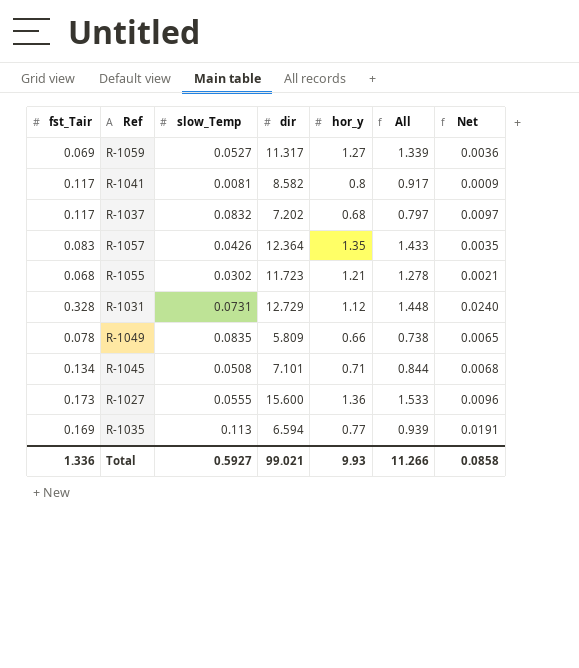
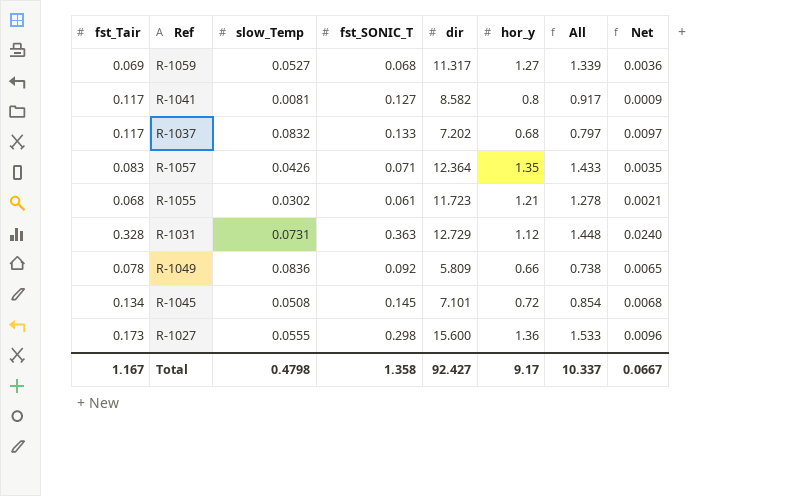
column fst_SONIC_T | position: none -> 4
row R-1035: 0.169 | 0.113 | 6.594 | 0.77 | 0.939 | 0.0191 -> none
R-1049 | slow_Temp: 0.0835 -> 0.0836
R-1045 | hor_y: 0.71 -> 0.72
R-1045 | All: 0.844 -> 0.854
Total | fst_Tair: 1.336 -> 1.167
Total | slow_Temp: 0.5927 -> 0.4798
Total | dir: 99.021 -> 92.427
Total | hor_y: 9.93 -> 9.17
Total | All: 11.266 -> 10.337
Total | Net: 0.0858 -> 0.0667

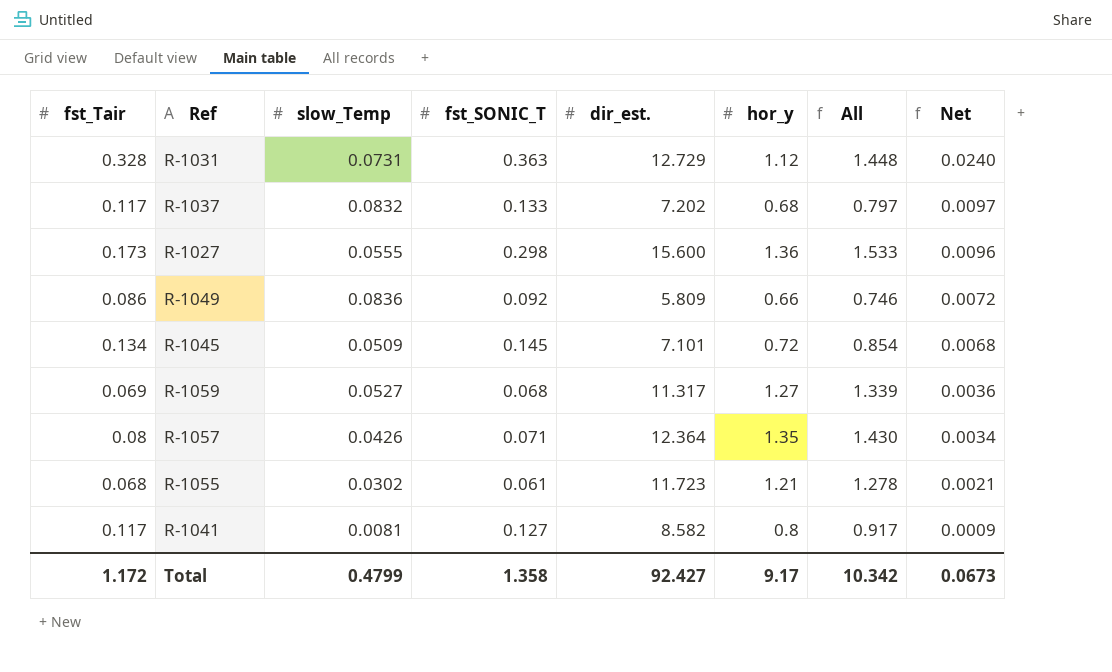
row order: none -> Net descending
column name: dir -> dir_est.
R-1049 | fst_Tair: 0.078 -> 0.086
R-1049 | All: 0.738 -> 0.746
R-1049 | Net: 0.0065 -> 0.0072
R-1045 | slow_Temp: 0.0508 -> 0.0509
R-1057 | fst_Tair: 0.083 -> 0.08
R-1057 | All: 1.433 -> 1.430
R-1057 | Net: 0.0035 -> 0.0034
Total | fst_Tair: 1.167 -> 1.172
Total | slow_Temp: 0.4798 -> 0.4799
Total | All: 10.337 -> 10.342
Total | Net: 0.0667 -> 0.0673

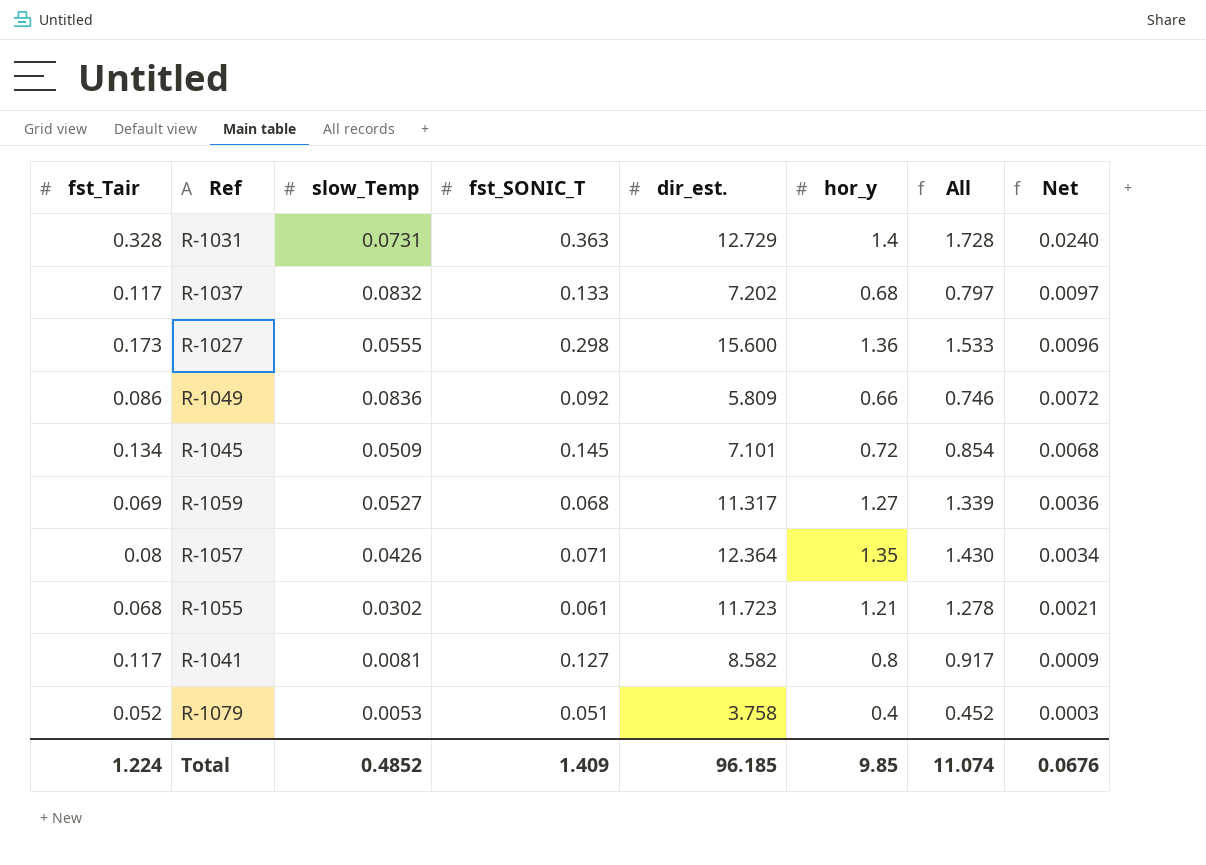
R-1031 | hor_y: 1.12 -> 1.4
R-1031 | All: 1.448 -> 1.728
row R-1079: none -> 0.052 | 0.0053 | 0.051 | 3.758 | 0.4 | 0.452 | 0.0003
Total | fst_Tair: 1.172 -> 1.224
Total | slow_Temp: 0.4799 -> 0.4852
Total | fst_SONIC_T: 1.358 -> 1.409
Total | dir_est.: 92.427 -> 96.185
Total | hor_y: 9.17 -> 9.85
Total | All: 10.342 -> 11.074
Total | Net: 0.0673 -> 0.0676

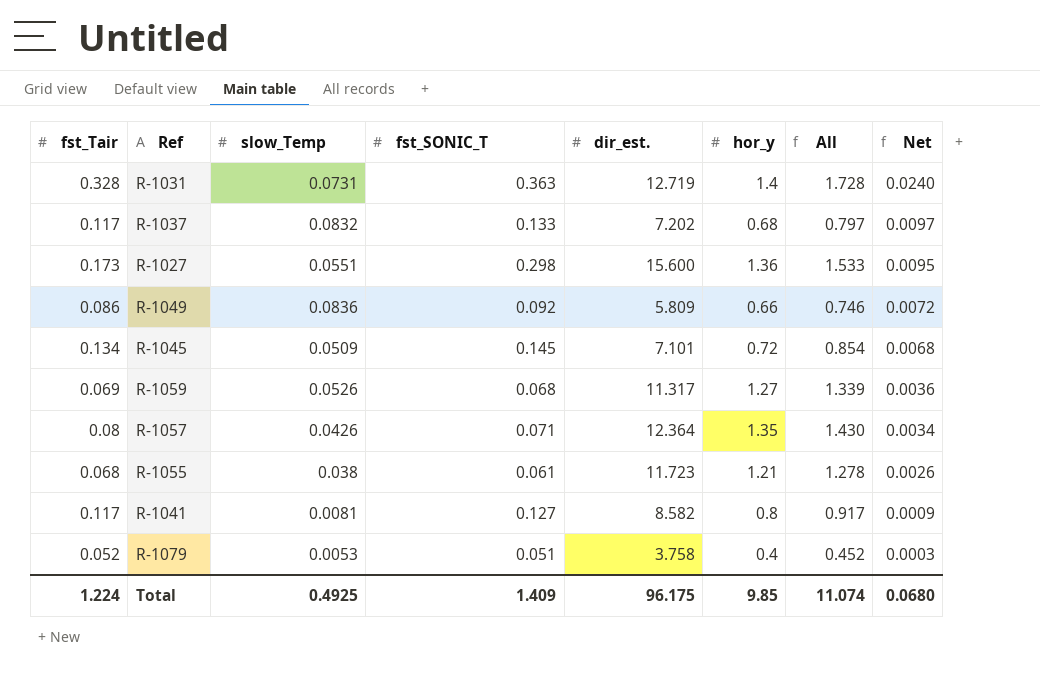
R-1031 | dir_est.: 12.729 -> 12.719
R-1027 | slow_Temp: 0.0555 -> 0.0551
R-1027 | Net: 0.0096 -> 0.0095
R-1059 | slow_Temp: 0.0527 -> 0.0526
R-1055 | slow_Temp: 0.0302 -> 0.038
R-1055 | Net: 0.0021 -> 0.0026
Total | slow_Temp: 0.4852 -> 0.4925
Total | dir_est.: 96.185 -> 96.175
Total | Net: 0.0676 -> 0.0680

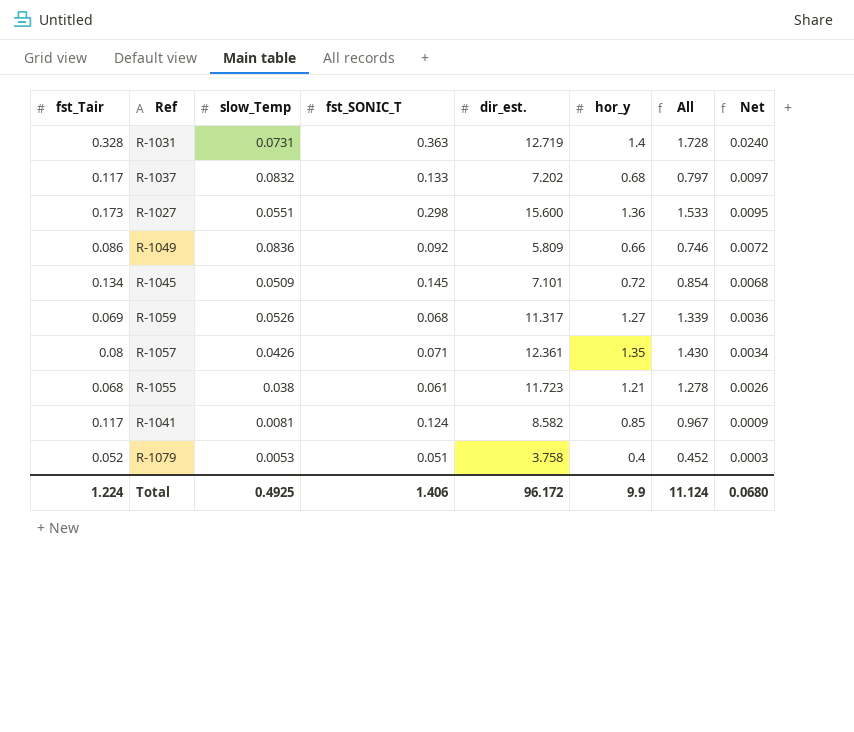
R-1057 | dir_est.: 12.364 -> 12.361
R-1041 | fst_SONIC_T: 0.127 -> 0.124
R-1041 | hor_y: 0.8 -> 0.85
R-1041 | All: 0.917 -> 0.967
Total | fst_SONIC_T: 1.409 -> 1.406
Total | dir_est.: 96.175 -> 96.172
Total | hor_y: 9.85 -> 9.9
Total | All: 11.074 -> 11.124

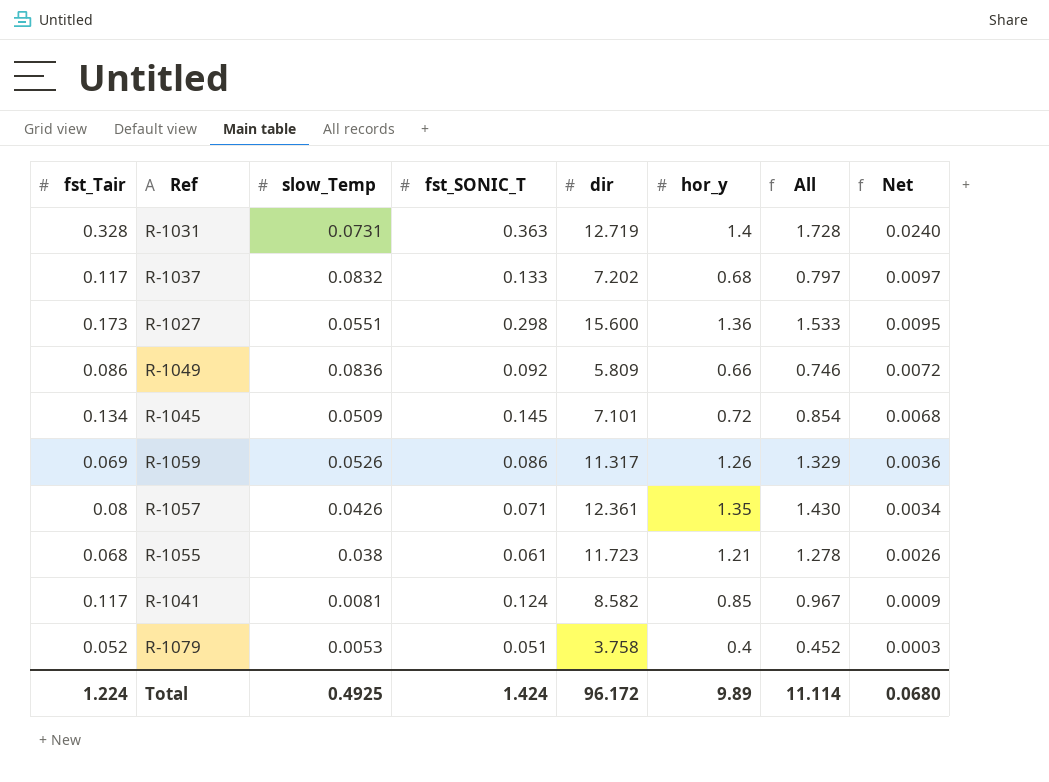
column name: dir_est. -> dir
R-1059 | fst_SONIC_T: 0.068 -> 0.086
R-1059 | hor_y: 1.27 -> 1.26
R-1059 | All: 1.339 -> 1.329
Total | fst_SONIC_T: 1.406 -> 1.424
Total | hor_y: 9.9 -> 9.89
Total | All: 11.124 -> 11.114

